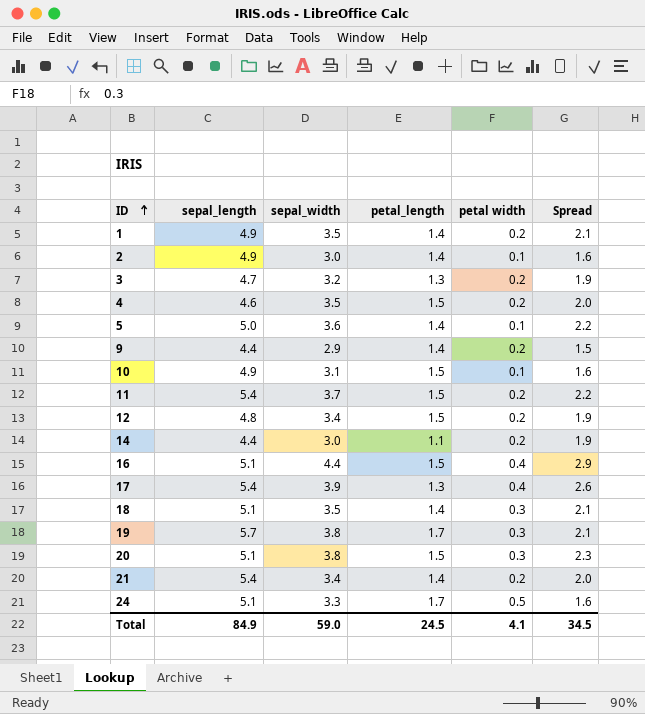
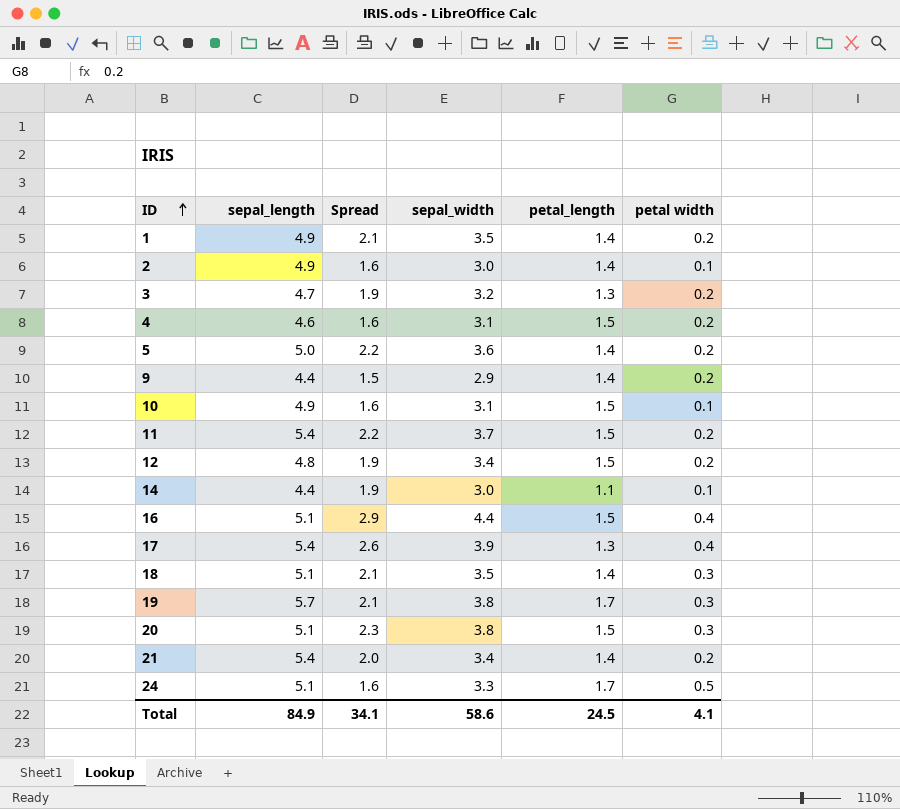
column Spread | position: 6 -> 3
4 | Spread: 2.0 -> 1.6
4 | sepal_width: 3.5 -> 3.1
5 | petal width: 0.1 -> 0.2
14 | petal width: 0.2 -> 0.1
Total | Spread: 34.5 -> 34.1
Total | sepal_width: 59.0 -> 58.6

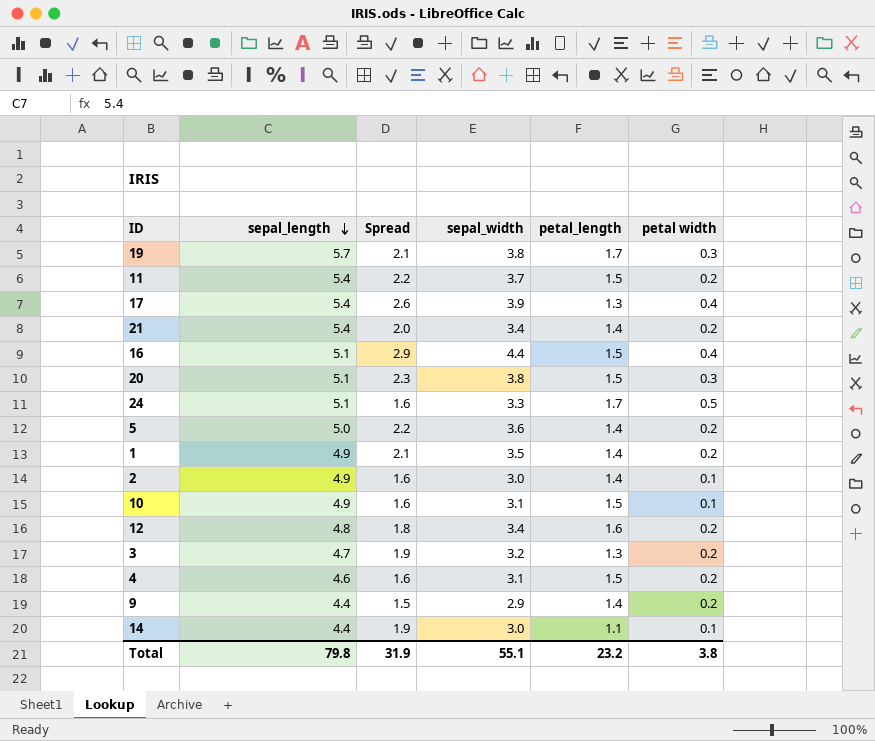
row order: ID ascending -> sepal_length descending
row 18: 5.1 | 2.1 | 3.5 | 1.4 | 0.3 -> none
12 | Spread: 1.9 -> 1.8
12 | petal_length: 1.5 -> 1.6
Total | sepal_length: 84.9 -> 79.8
Total | Spread: 34.1 -> 31.9
Total | sepal_width: 58.6 -> 55.1
Total | petal_length: 24.5 -> 23.2
Total | petal width: 4.1 -> 3.8

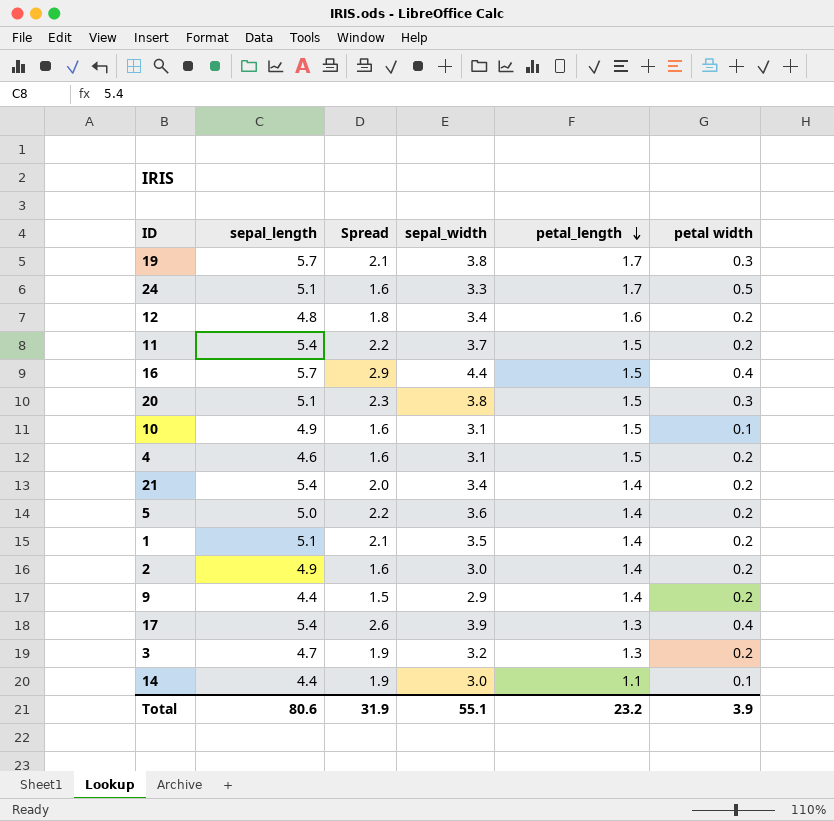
row order: sepal_length descending -> petal_length descending
16 | sepal_length: 5.1 -> 5.7
1 | sepal_length: 4.9 -> 5.1
2 | petal width: 0.1 -> 0.2
Total | sepal_length: 79.8 -> 80.6
Total | petal width: 3.8 -> 3.9

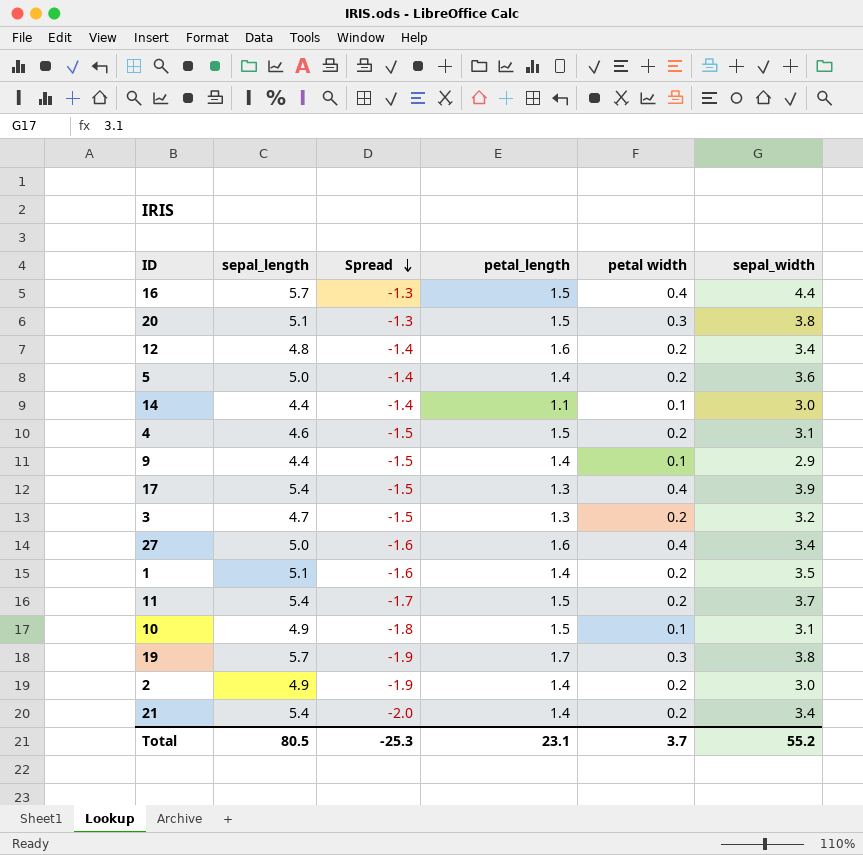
row order: petal_length descending -> Spread descending
column Spread | formula: [sepal_width] - [petal_length] -> [sepal_width] - [sepal_length]
column sepal_width | position: 4 -> 6
row 24: 5.1 | 1.6 | 3.3 | 1.7 | 0.5 -> none
9 | petal width: 0.2 -> 0.1
row 27: none -> 5.0 | -1.6 | 1.6 | 0.4 | 3.4
Total | sepal_length: 80.6 -> 80.5
Total | Spread: 31.9 -> -25.3
Total | petal_length: 23.2 -> 23.1
Total | petal width: 3.9 -> 3.7
Total | sepal_width: 55.1 -> 55.2

